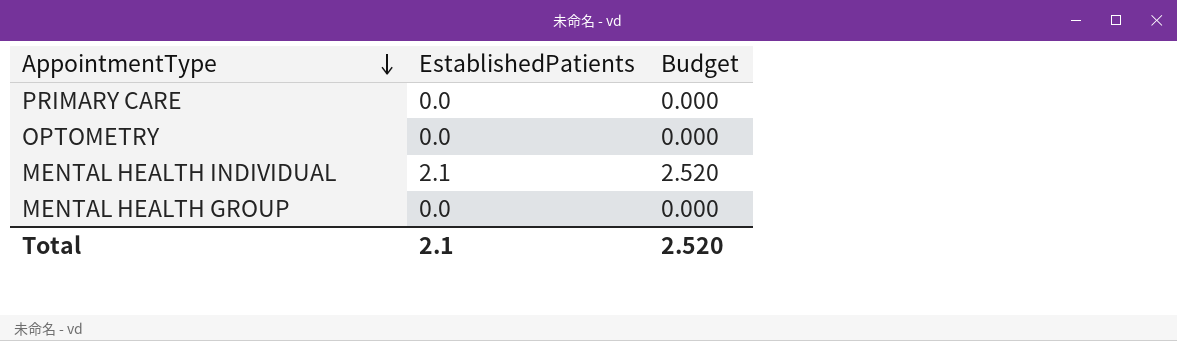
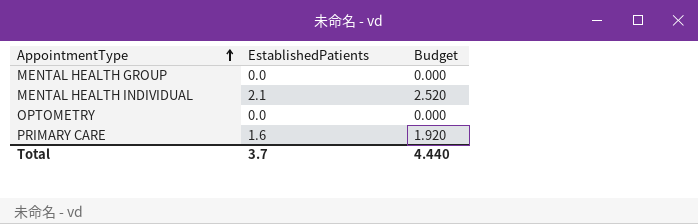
row order: AppointmentType descending -> AppointmentType ascending
PRIMARY CARE | EstablishedPatients: 0.0 -> 1.6
PRIMARY CARE | Budget: 0.000 -> 1.920
Total | EstablishedPatients: 2.1 -> 3.7
Total | Budget: 2.520 -> 4.440

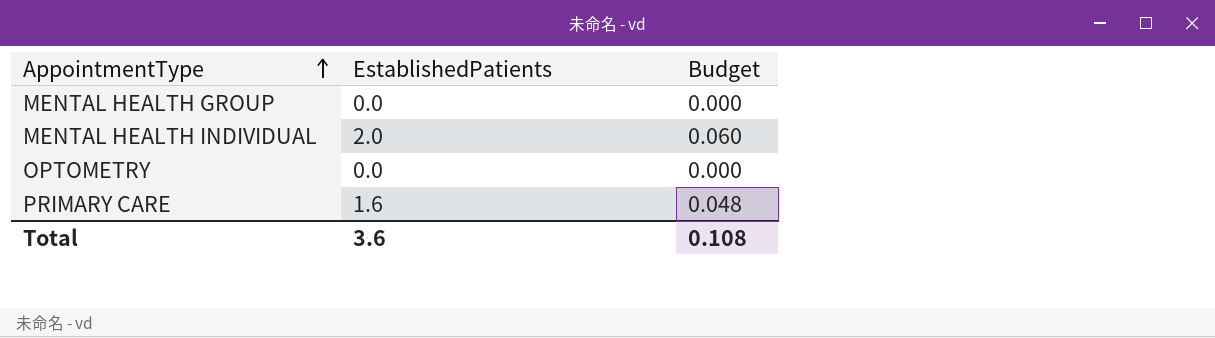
column Budget | formula: [EstablishedPatients] * 1.2 -> [EstablishedPatients] * 0.03
MENTAL HEALTH INDIVIDUAL | EstablishedPatients: 2.1 -> 2.0
Total | EstablishedPatients: 3.7 -> 3.6
Total | Budget: 4.440 -> 0.108

